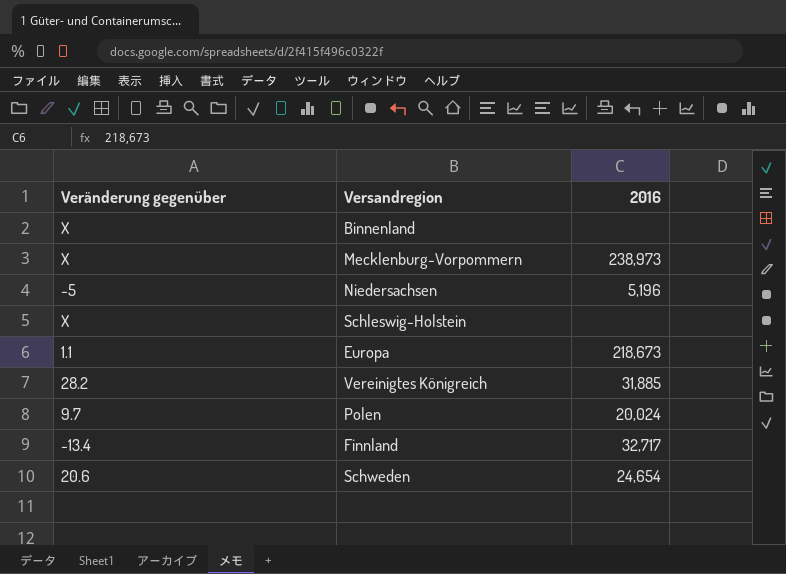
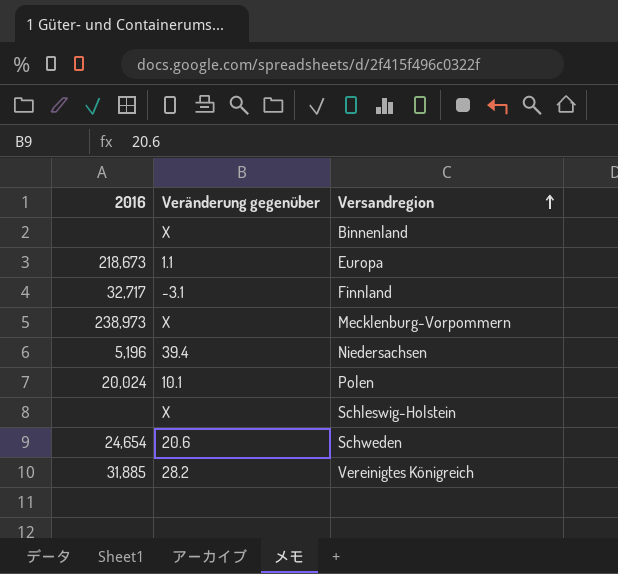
row order: none -> Versandregion ascending
column 2016 | position: 3 -> 1
Finnland | Veränderung gegenüber: -13.4 -> -3.1
Niedersachsen | Veränderung gegenüber: -5 -> 39.4
Polen | Veränderung gegenüber: 9.7 -> 10.1

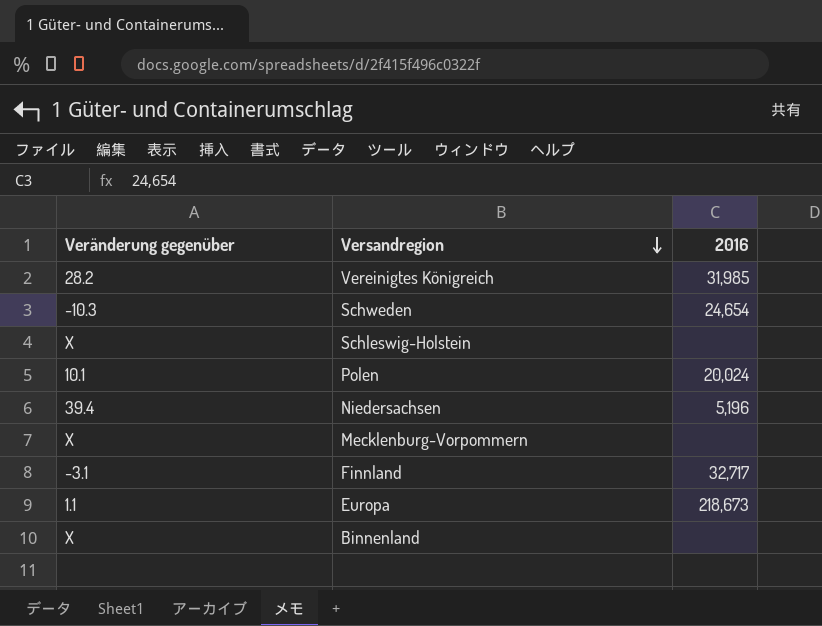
row order: Versandregion ascending -> Versandregion descending
column 2016 | position: 1 -> 3
Vereinigtes Königreich | 2016: 31,885 -> 31,985
Schweden | Veränderung gegenüber: 20.6 -> -10.3
Mecklenburg-Vorpommern | 2016: 238,973 -> none

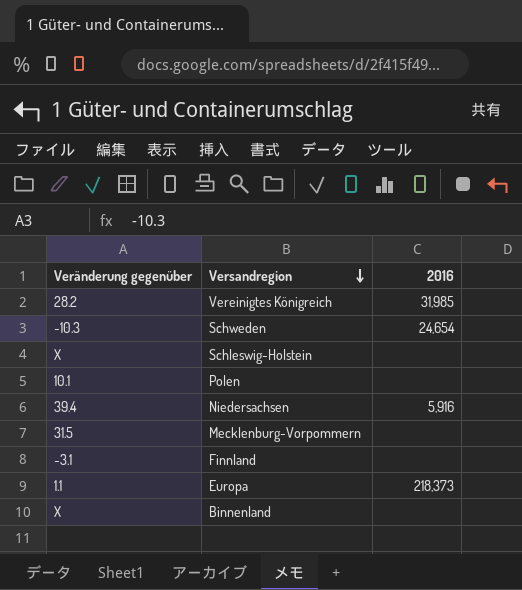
Polen | 2016: 20,024 -> none
Niedersachsen | 2016: 5,196 -> 5,916
Mecklenburg-Vorpommern | Veränderung gegenüber: X -> 31.5
Finnland | 2016: 32,717 -> none
Europa | 2016: 218,673 -> 218,373

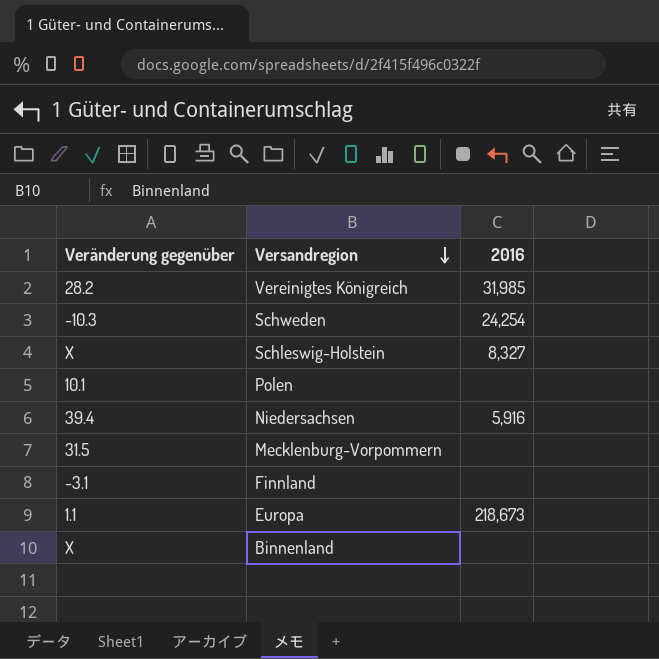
Schweden | 2016: 24,654 -> 24,254
Schleswig-Holstein | 2016: none -> 8,327
Europa | 2016: 218,373 -> 218,673

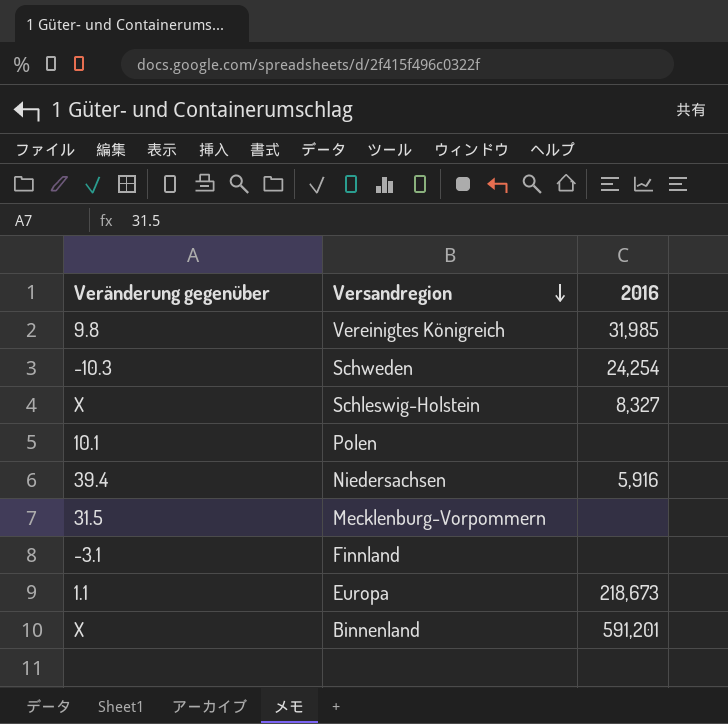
Vereinigtes Königreich | Veränderung gegenüber: 28.2 -> 9.8
Binnenland | 2016: none -> 591,201

